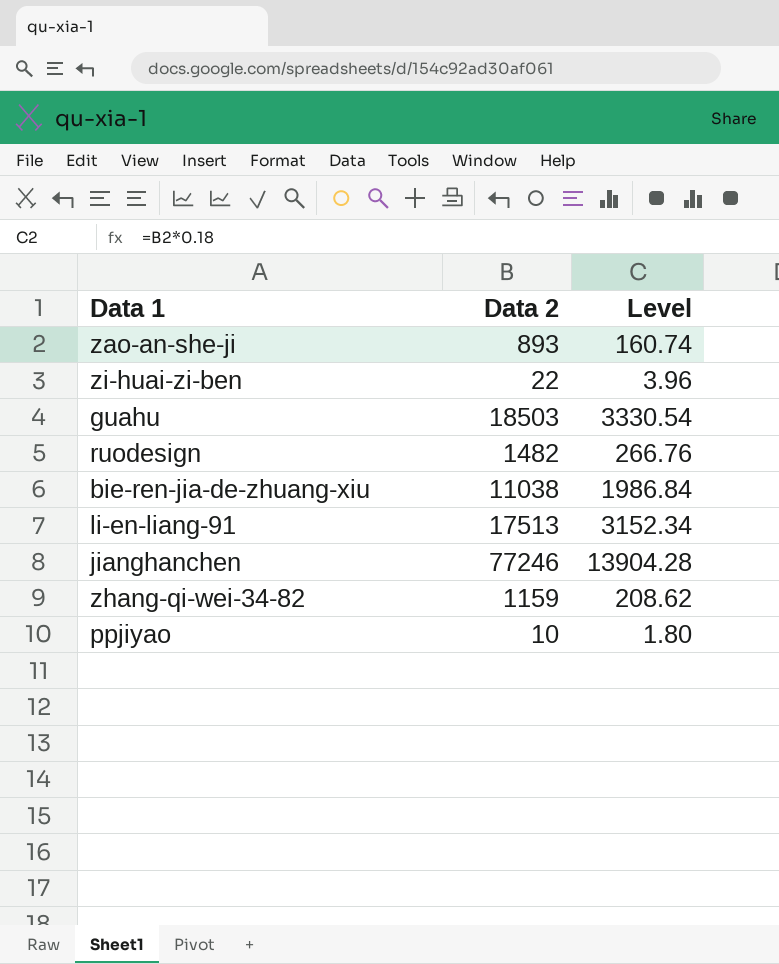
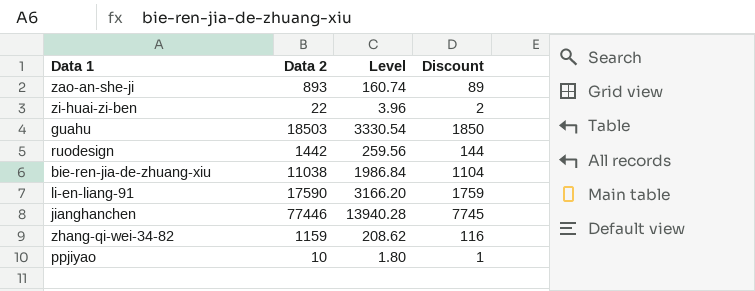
column Discount | formula: none -> [Data 2] * 0.1
ruodesign | Data 2: 1482 -> 1442
ruodesign | Level: 266.76 -> 259.56
li-en-liang-91 | Data 2: 17513 -> 17590
li-en-liang-91 | Level: 3152.34 -> 3166.20
jianghanchen | Data 2: 77246 -> 77446
jianghanchen | Level: 13904.28 -> 13940.28

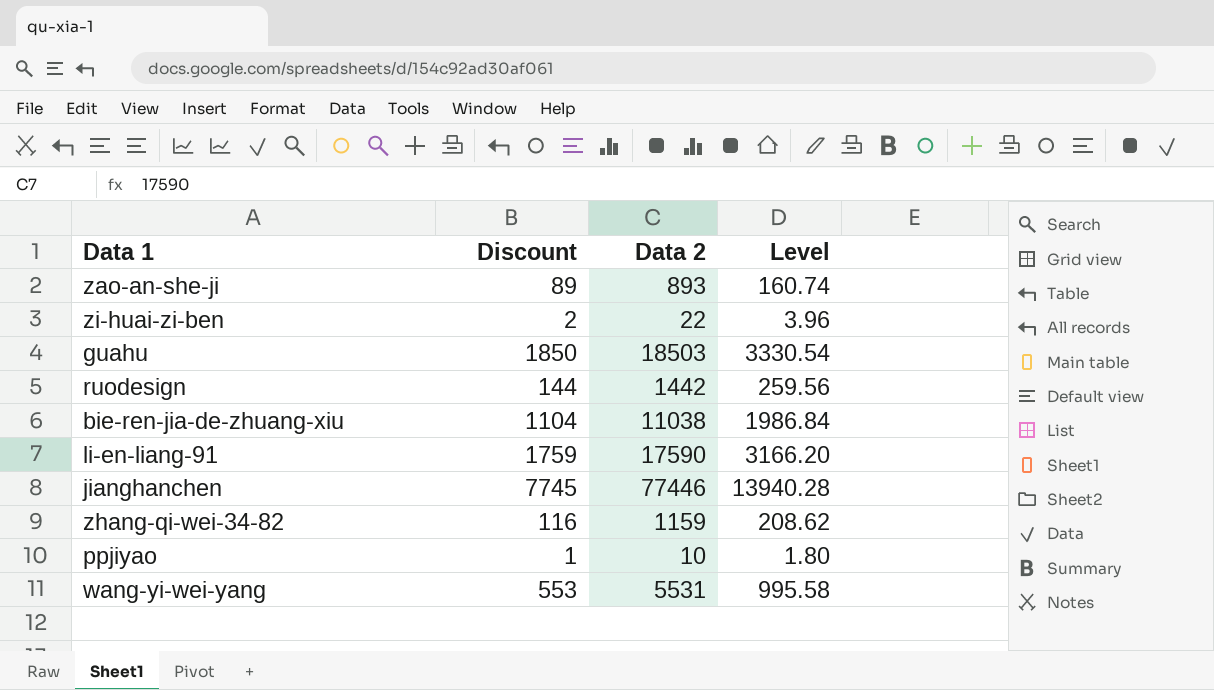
column Discount | position: 4 -> 2
row wang-yi-wei-yang: none -> 553 | 5531 | 995.58

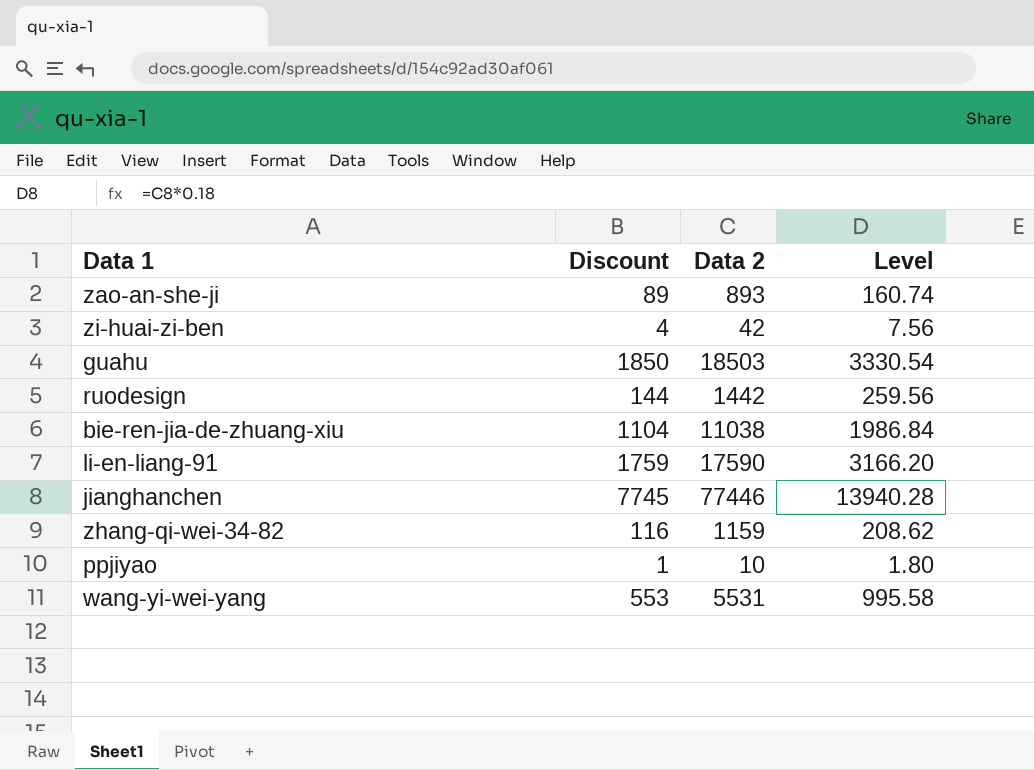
zi-huai-zi-ben | Discount: 2 -> 4
zi-huai-zi-ben | Data 2: 22 -> 42
zi-huai-zi-ben | Level: 3.96 -> 7.56

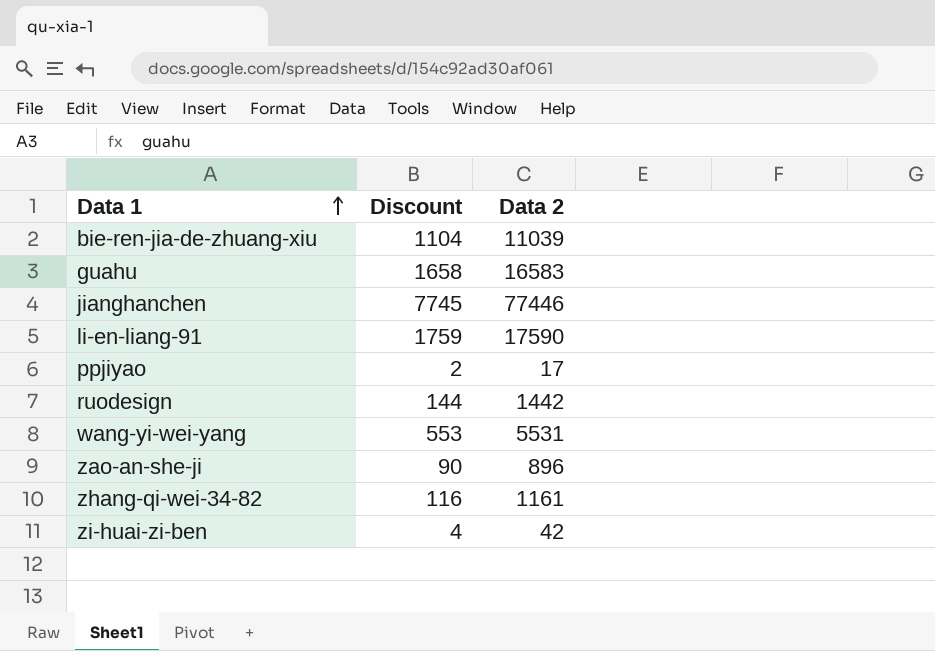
row order: none -> Data 1 ascending
column Level | formula: [Data 2] * 0.18 -> none
bie-ren-jia-de-zhuang-xiu | Data 2: 11038 -> 11039
guahu | Discount: 1850 -> 1658
guahu | Data 2: 18503 -> 16583
ppjiyao | Discount: 1 -> 2
ppjiyao | Data 2: 10 -> 17
zao-an-she-ji | Discount: 89 -> 90
zao-an-she-ji | Data 2: 893 -> 896
zhang-qi-wei-34-82 | Data 2: 1159 -> 1161

